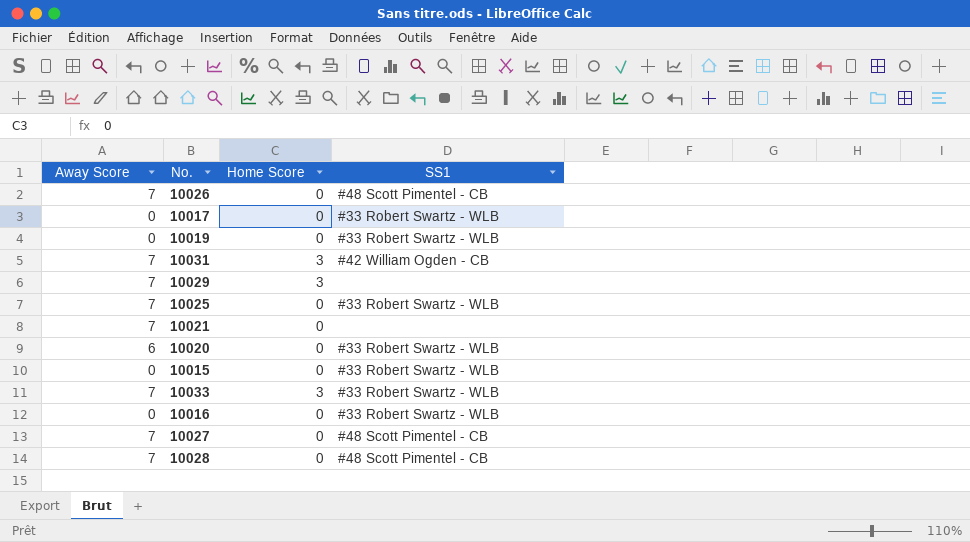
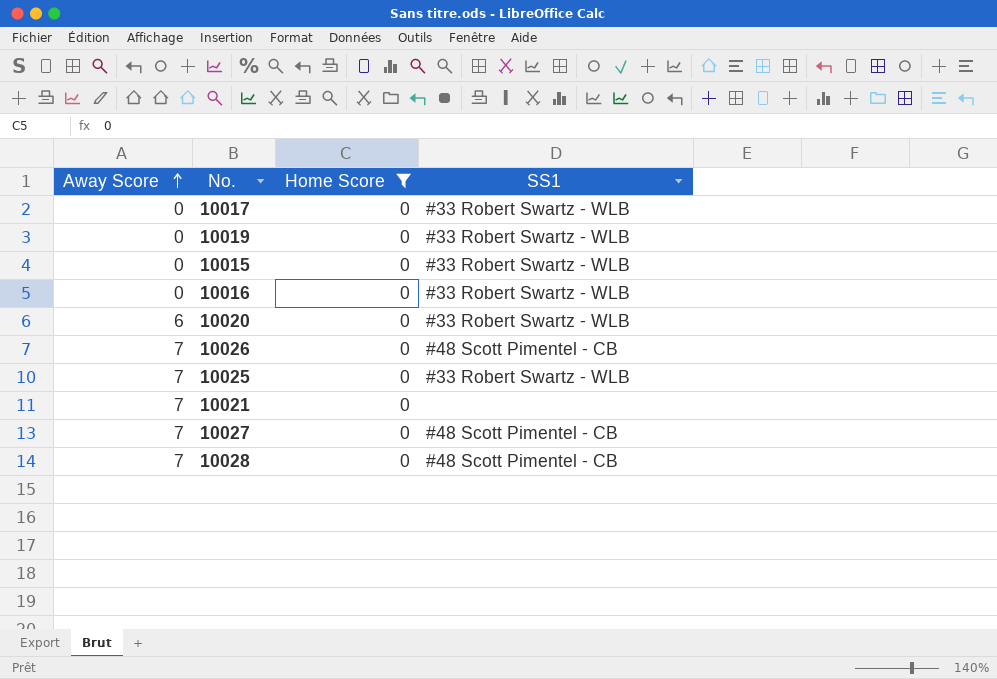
filter: none -> Home Score = 0
row order: none -> Away Score ascending

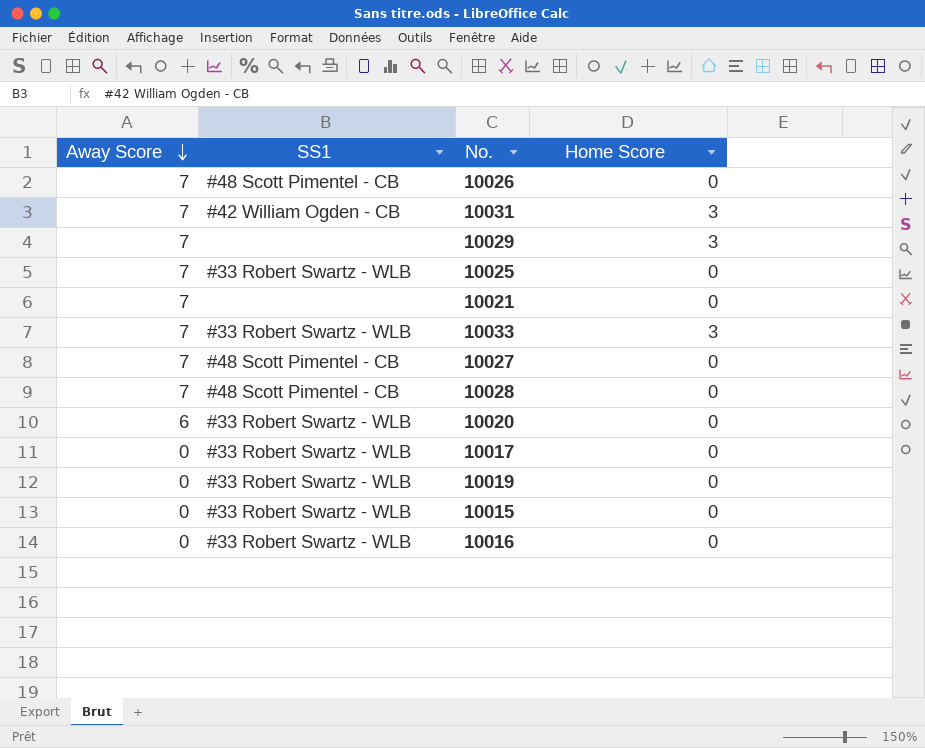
filter: Home Score = 0 -> none
row order: Away Score ascending -> Away Score descending
column SS1 | position: 4 -> 2

